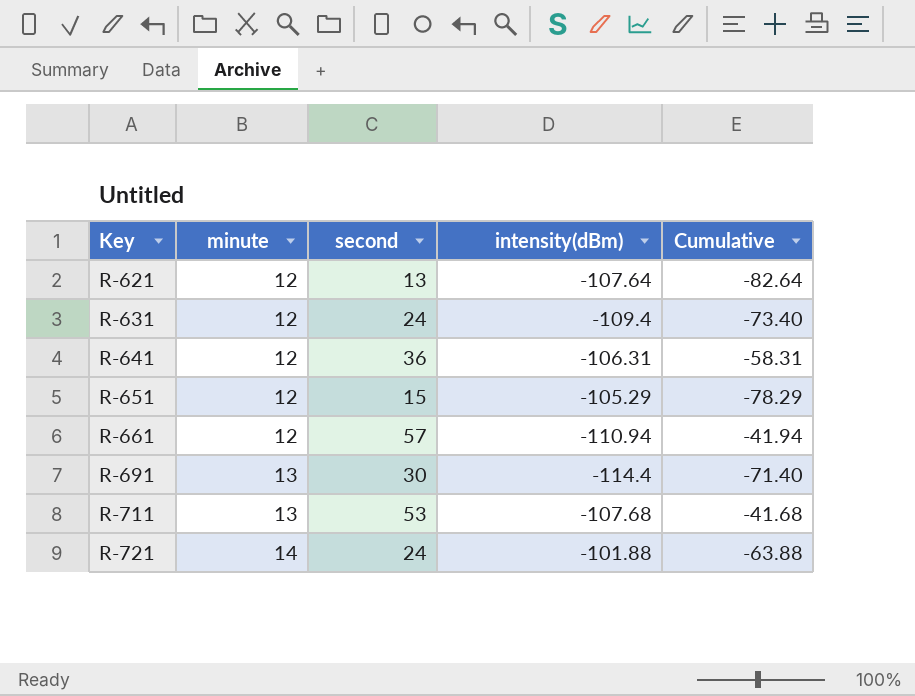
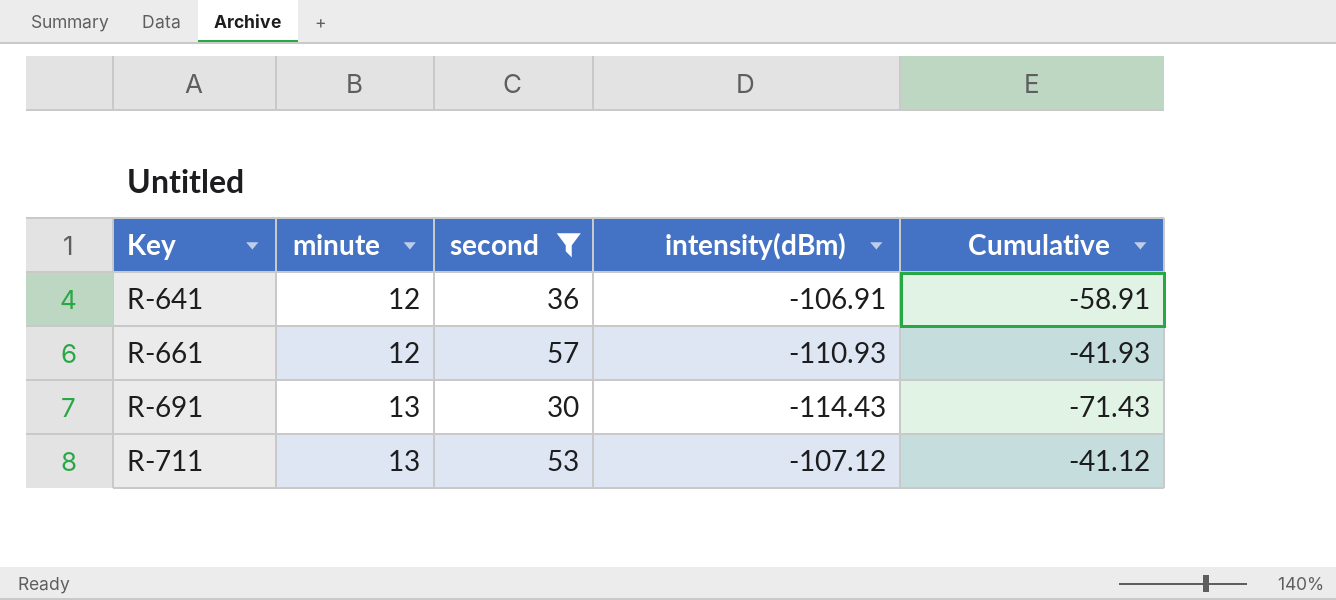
filter: none -> second >= 30
R-641 | intensity(dBm): -106.31 -> -106.91
R-641 | Cumulative: -58.31 -> -58.91
R-661 | intensity(dBm): -110.94 -> -110.93
R-661 | Cumulative: -41.94 -> -41.93
R-691 | intensity(dBm): -114.4 -> -114.43
R-691 | Cumulative: -71.40 -> -71.43
R-711 | intensity(dBm): -107.68 -> -107.12
R-711 | Cumulative: -41.68 -> -41.12

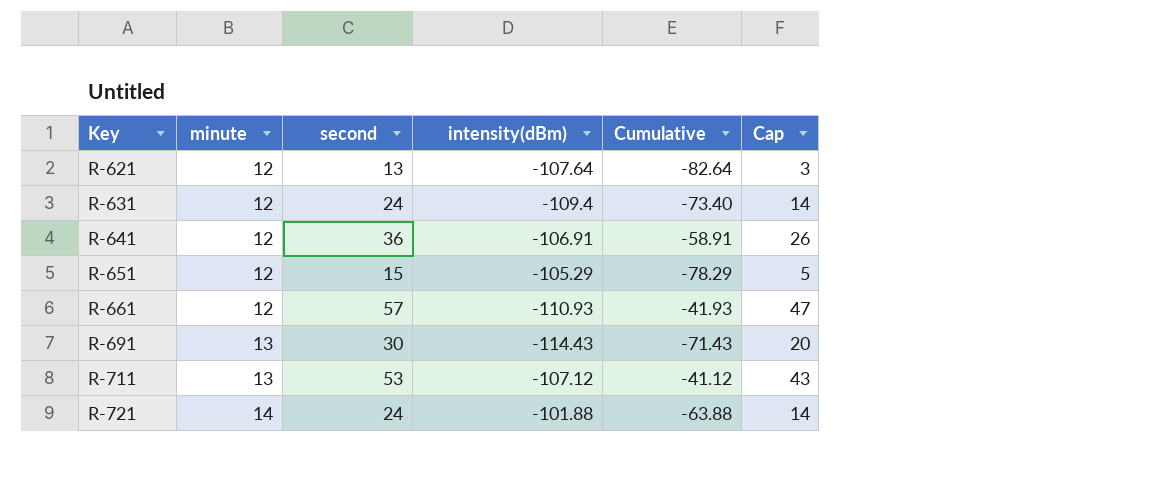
filter: second >= 30 -> none
column Cap | formula: none -> [second] - 10

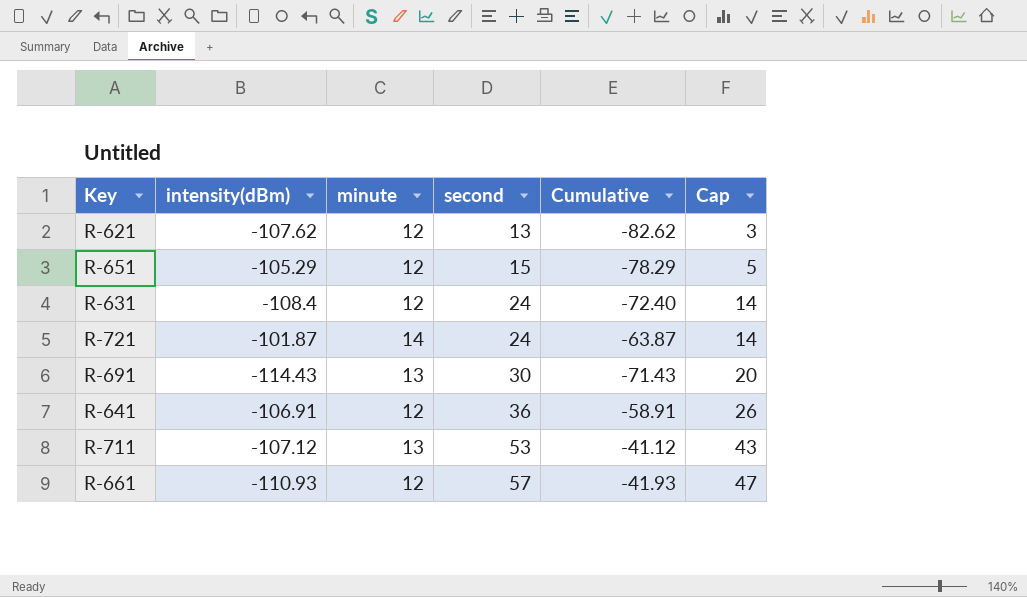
row order: Key ascending -> second ascending
column intensity(dBm) | position: 4 -> 2
R-621 | intensity(dBm): -107.64 -> -107.62
R-621 | Cumulative: -82.64 -> -82.62
R-631 | intensity(dBm): -109.4 -> -108.4
R-631 | Cumulative: -73.40 -> -72.40
R-721 | intensity(dBm): -101.88 -> -101.87
R-721 | Cumulative: -63.88 -> -63.87

